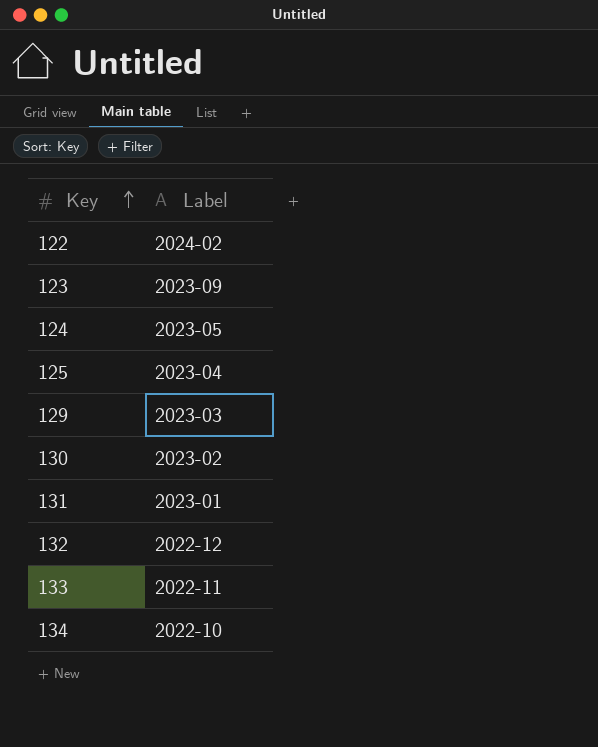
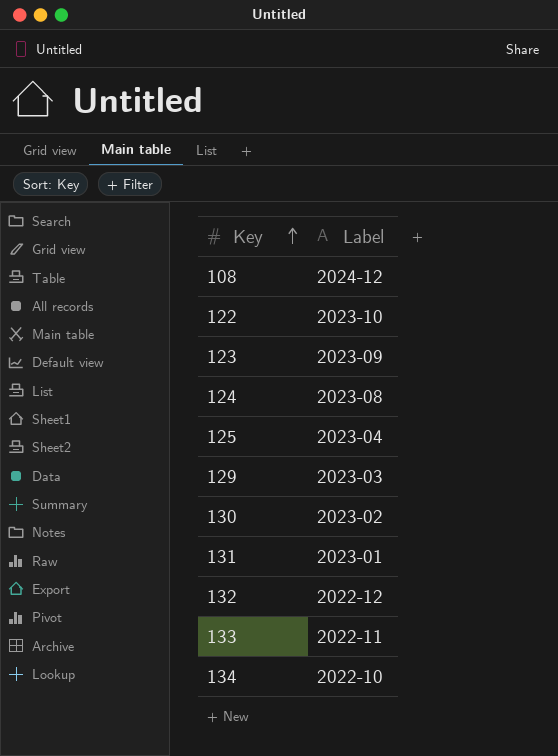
row 108: none -> 2024-12
122 | Label: 2024-02 -> 2023-10
124 | Label: 2023-05 -> 2023-08

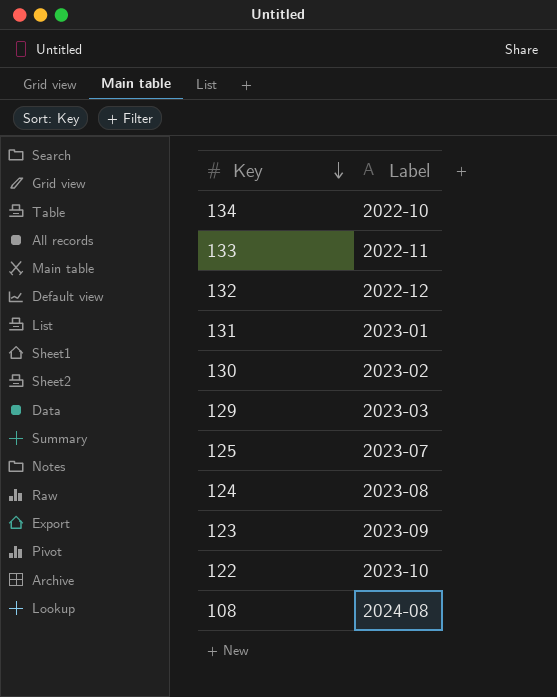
row order: Key ascending -> Key descending
125 | Label: 2023-04 -> 2023-07
108 | Label: 2024-12 -> 2024-08

